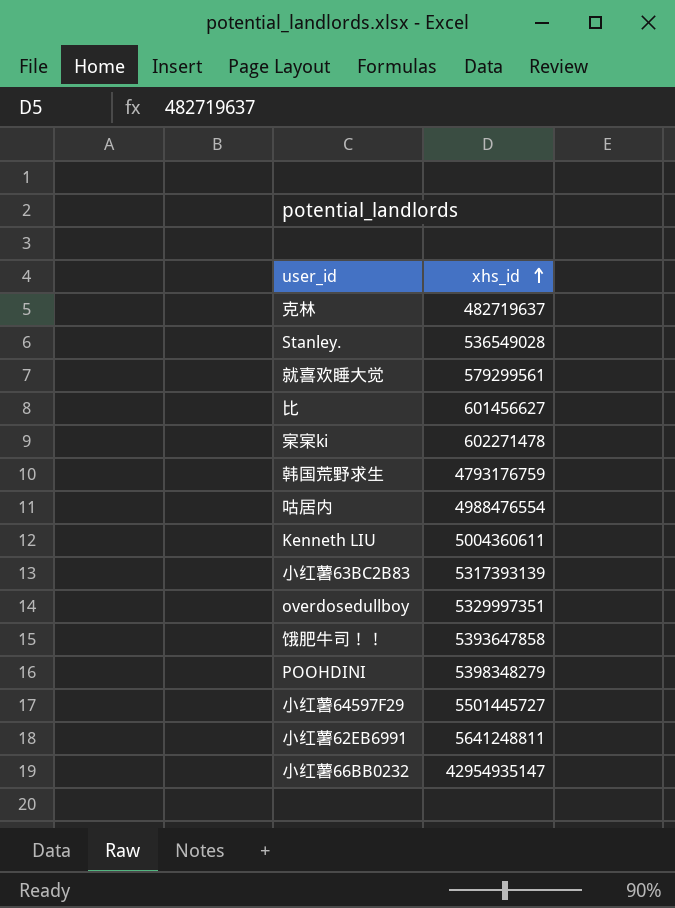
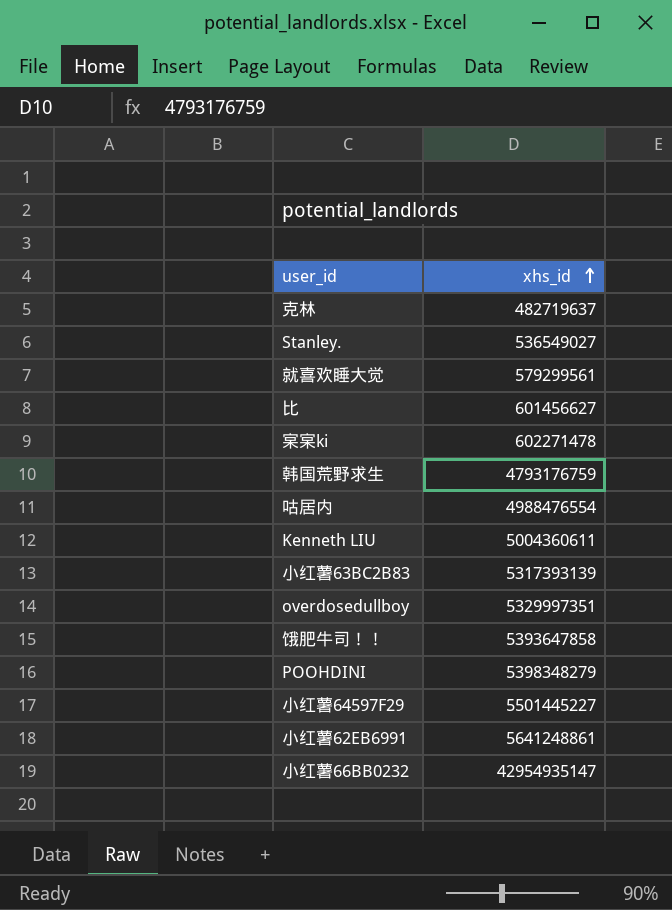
Stanley. | xhs_id: 536549028 -> 536549027
小红薯64597F29 | xhs_id: 5501445727 -> 5501445227
小红薯62EB6991 | xhs_id: 5641248811 -> 5641248861

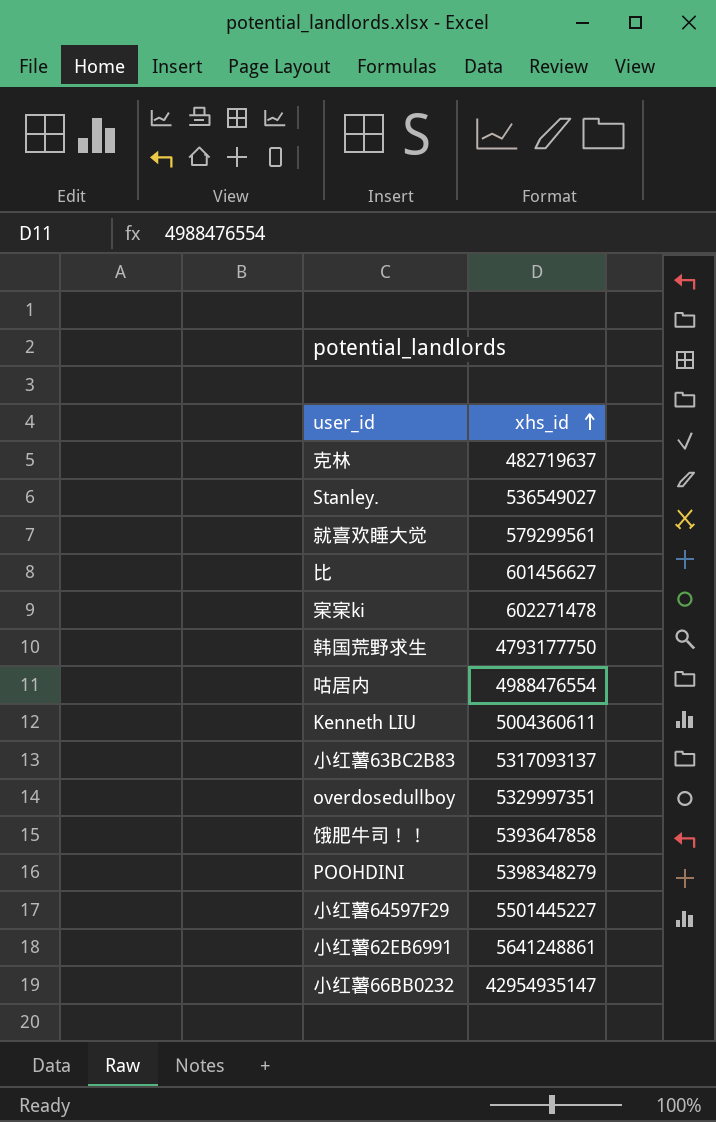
韩国荒野求生 | xhs_id: 4793176759 -> 4793177750
小红薯63BC2B83 | xhs_id: 5317393139 -> 5317093137

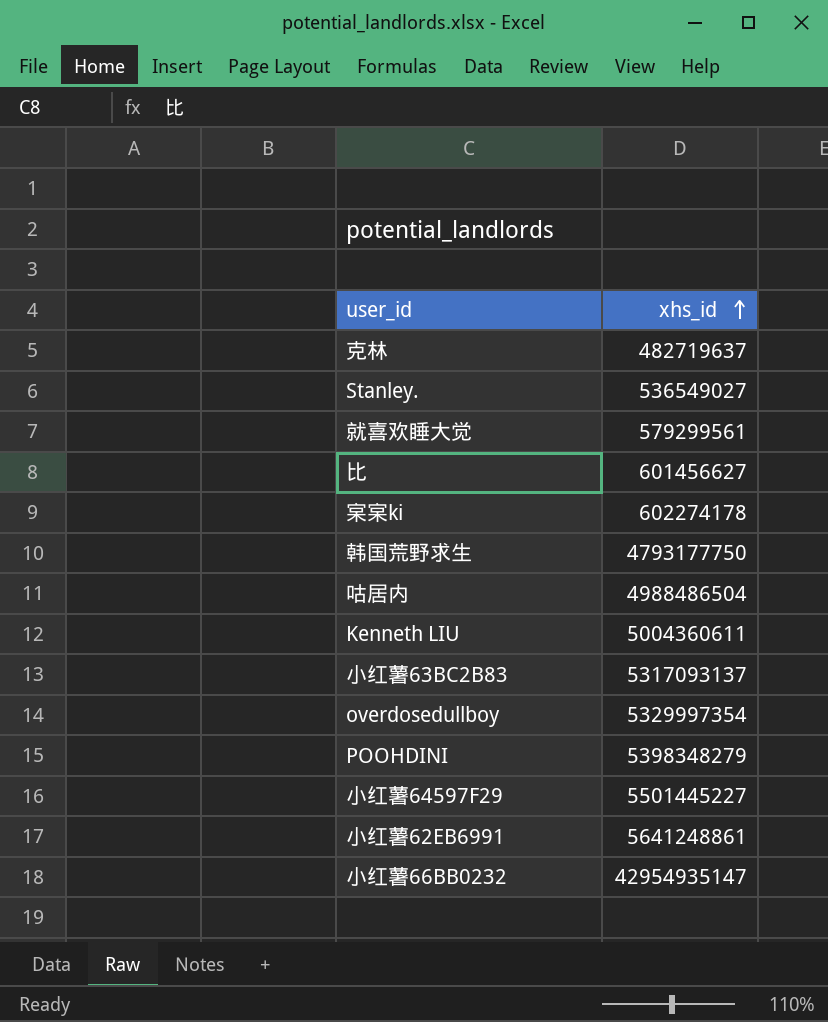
row 饿肥牛司！！: 5393647858 -> none
宲宲ki | xhs_id: 602271478 -> 602274178
咕居内 | xhs_id: 4988476554 -> 4988486504
overdosedullboy | xhs_id: 5329997351 -> 5329997354

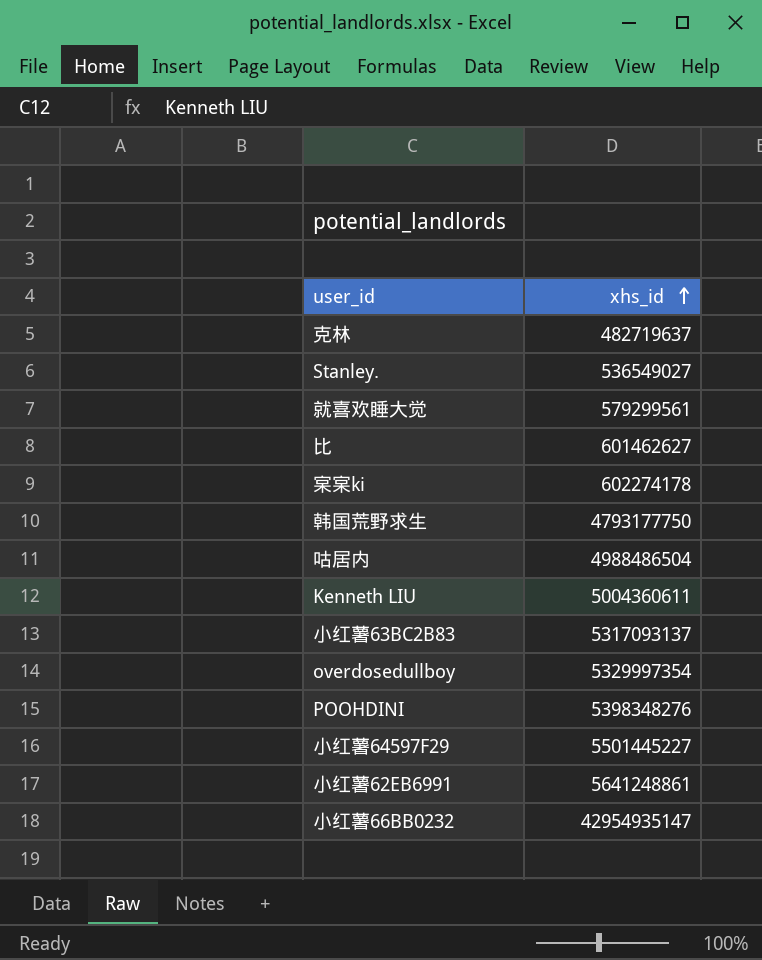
比 | xhs_id: 601456627 -> 601462627
POOHDINI | xhs_id: 5398348279 -> 5398348276

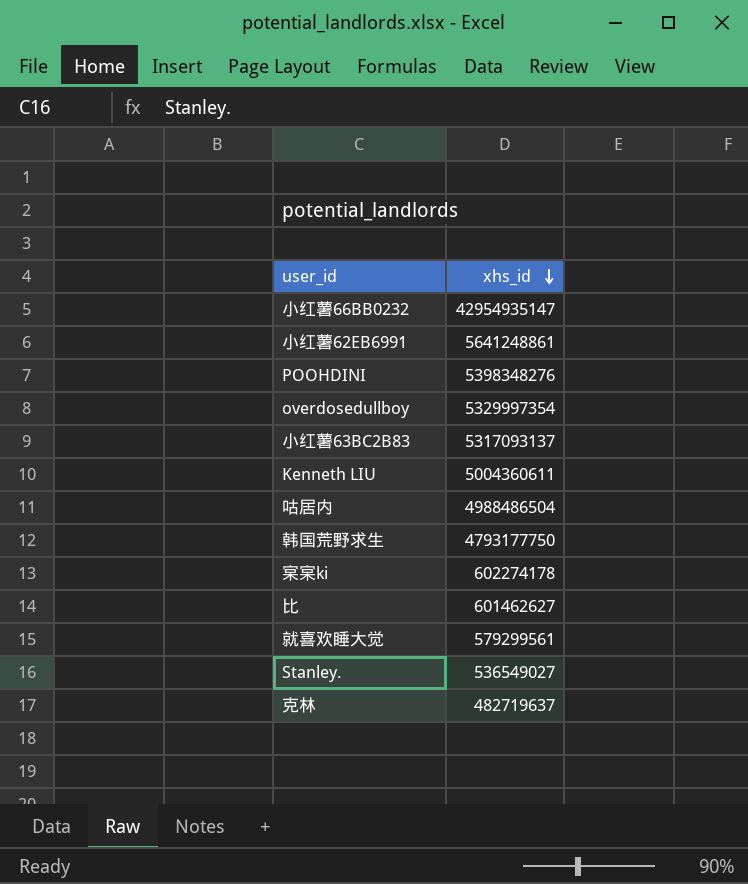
row order: xhs_id ascending -> xhs_id descending
row 小红薯64597F29: 5501445227 -> none

